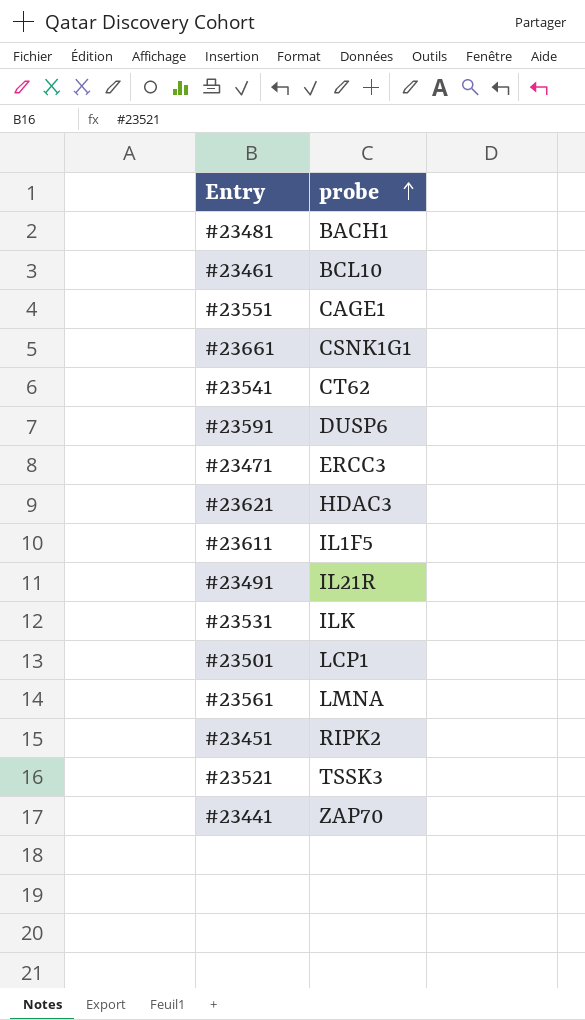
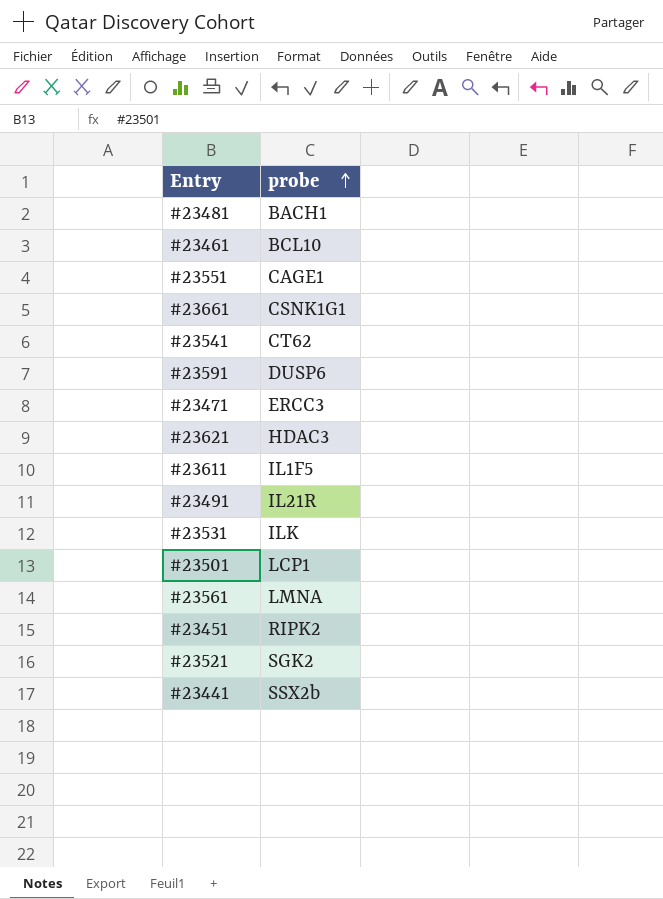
#23521 | probe: TSSK3 -> SGK2
#23441 | probe: ZAP70 -> SSX2b

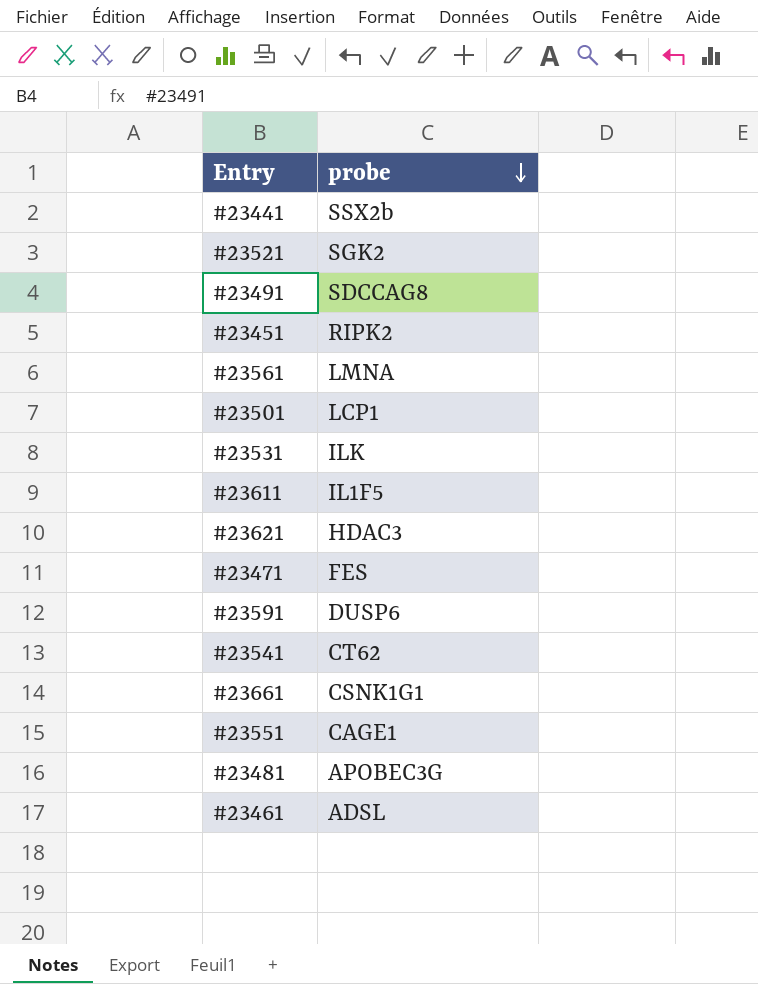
row order: probe ascending -> probe descending
#23491 | probe: IL21R -> SDCCAG8
#23471 | probe: ERCC3 -> FES
#23481 | probe: BACH1 -> APOBEC3G
#23461 | probe: BCL10 -> ADSL

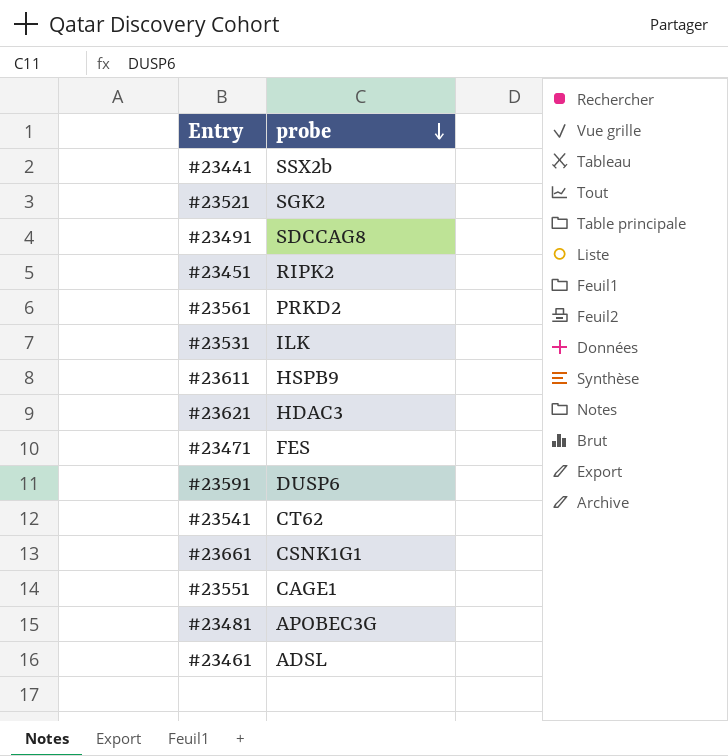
row #23501: LCP1 -> none
#23561 | probe: LMNA -> PRKD2
#23611 | probe: IL1F5 -> HSPB9

